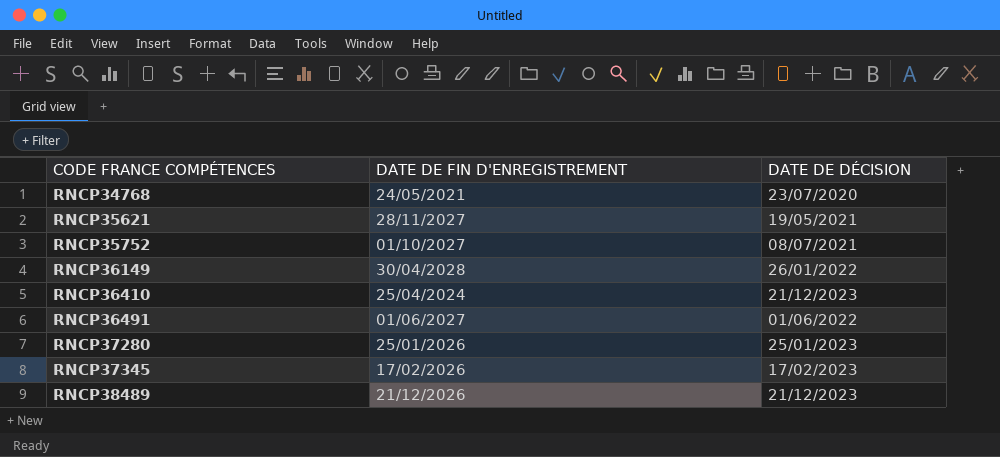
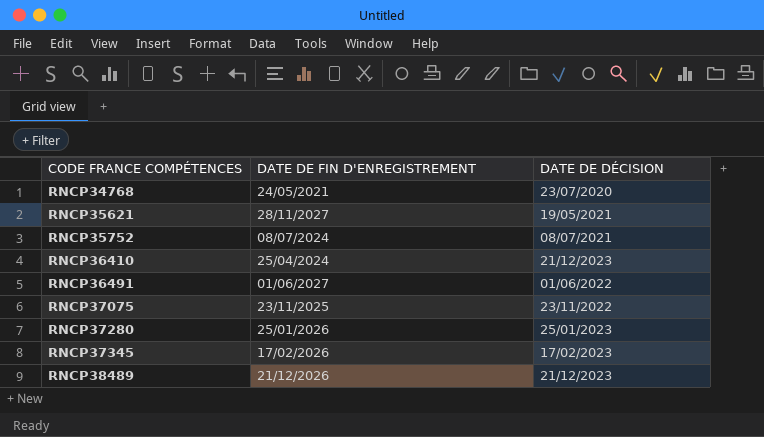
row RNCP36149: 30/04/2028 | 26/01/2022 -> none
RNCP35752 | DATE DE FIN D'ENREGISTREMENT: 01/10/2027 -> 08/07/2024
row RNCP37075: none -> 23/11/2025 | 23/11/2022

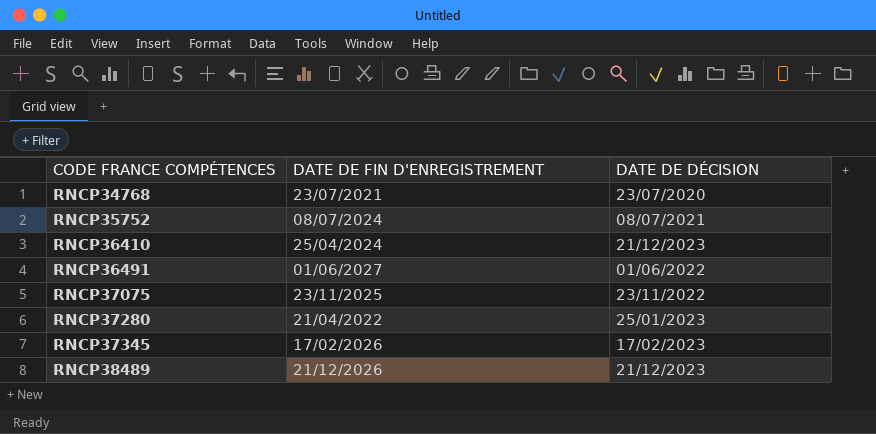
row RNCP35621: 28/11/2027 | 19/05/2021 -> none
RNCP34768 | DATE DE FIN D'ENREGISTREMENT: 24/05/2021 -> 23/07/2021
RNCP37280 | DATE DE FIN D'ENREGISTREMENT: 25/01/2026 -> 21/04/2022

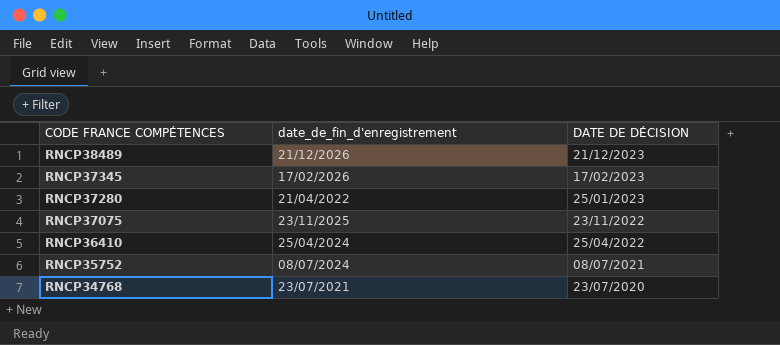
row order: CODE FRANCE COMPÉTENCES ascending -> CODE FRANCE COMPÉTENCES descending
column name: DATE DE FIN D'ENREGISTREMENT -> date_de_fin_d'enregistrement
row RNCP36491: 01/06/2027 | 01/06/2022 -> none
RNCP36410 | DATE DE DÉCISION: 21/12/2023 -> 25/04/2022

